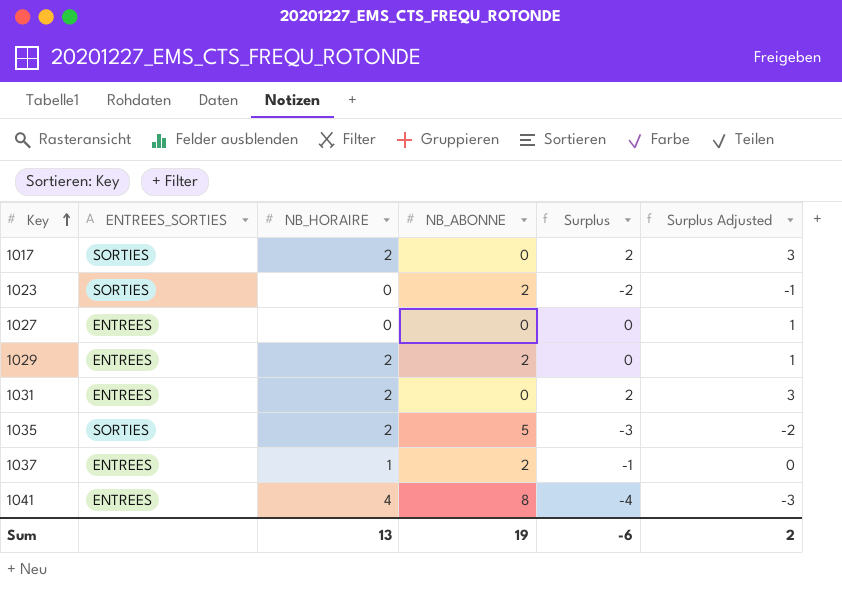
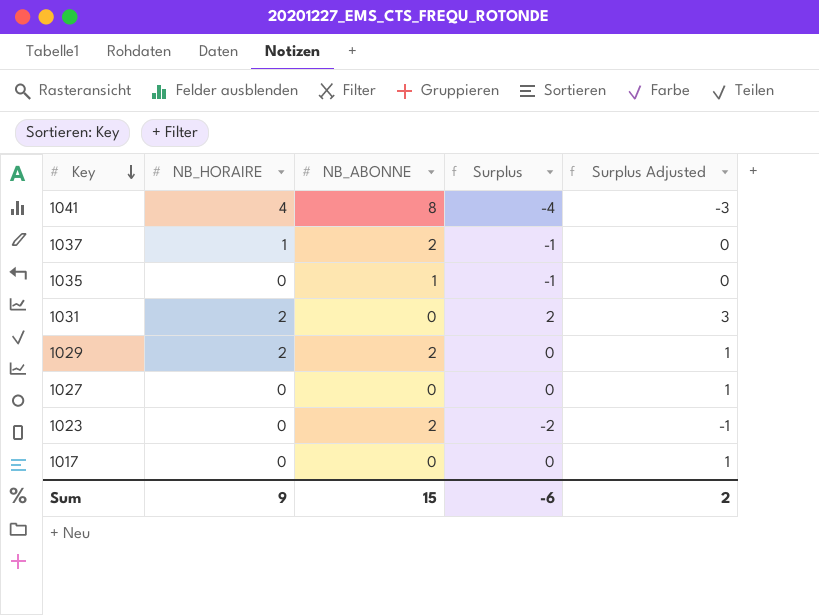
row order: Key ascending -> Key descending
column ENTREES_SORTIES | position: 2 -> none
1035 | NB_HORAIRE: 2 -> 0
1035 | NB_ABONNE: 5 -> 1
1035 | Surplus: -3 -> -1
1035 | Surplus Adjusted: -2 -> 0
1017 | NB_HORAIRE: 2 -> 0
1017 | Surplus: 2 -> 0
1017 | Surplus Adjusted: 3 -> 1
Sum | NB_HORAIRE: 13 -> 9
Sum | NB_ABONNE: 19 -> 15

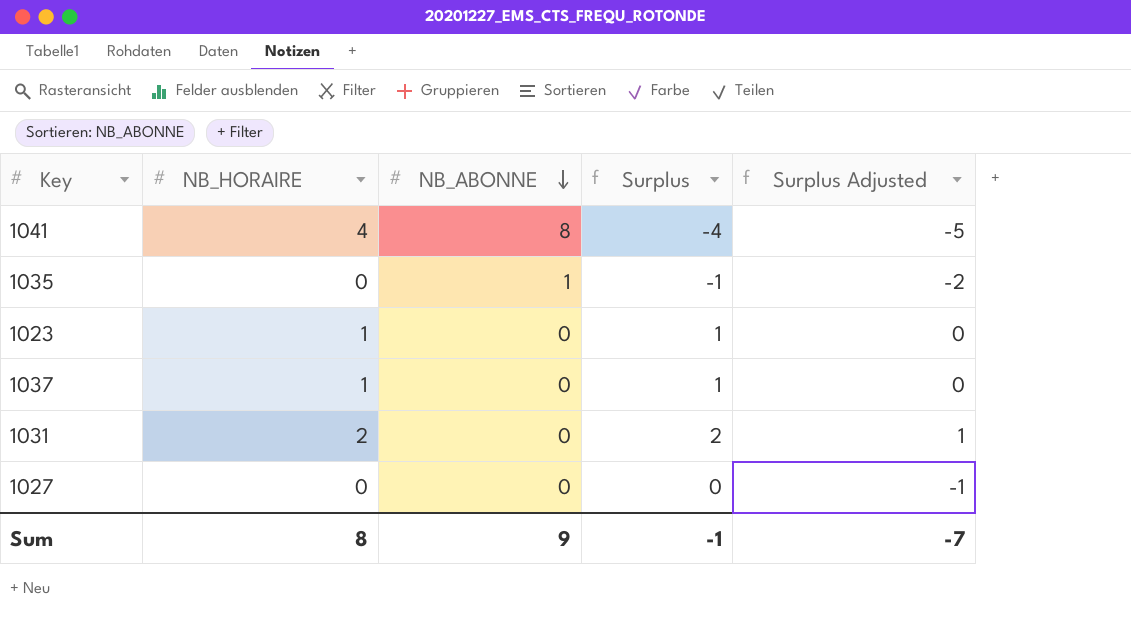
row order: Key descending -> NB_ABONNE descending
column Surplus Adjusted | formula: [Surplus] + 1 -> [Surplus] - 1
row 1029: 2 | 2 | 0 | 1 -> none
row 1017: 0 | 0 | 0 | 1 -> none
1023 | NB_HORAIRE: 0 -> 1
1023 | NB_ABONNE: 2 -> 0
1023 | Surplus: -2 -> 1
1037 | NB_ABONNE: 2 -> 0
1037 | Surplus: -1 -> 1
Sum | NB_HORAIRE: 9 -> 8
Sum | NB_ABONNE: 15 -> 9
Sum | Surplus: -6 -> -1
Sum | Surplus Adjusted: 2 -> -7

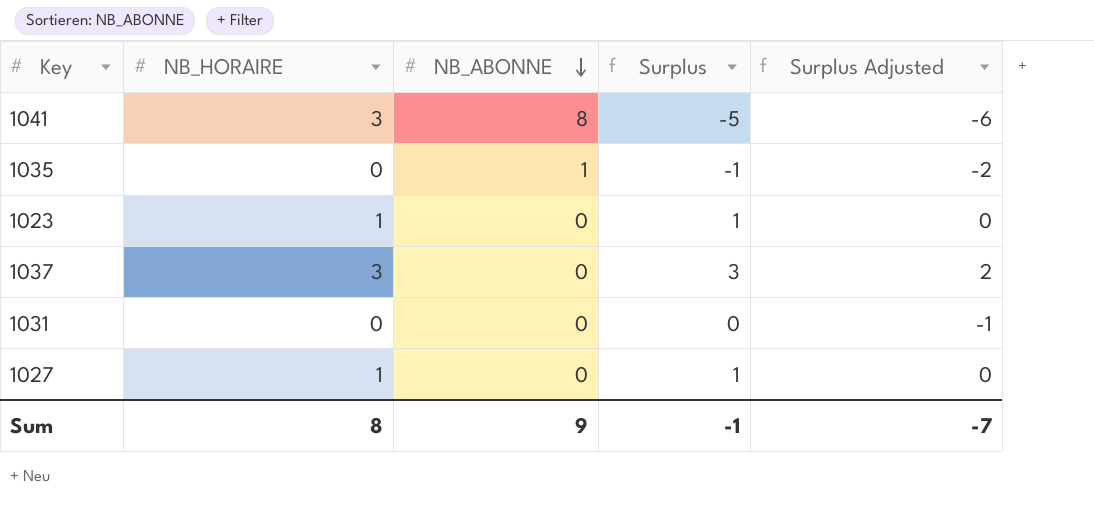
1041 | NB_HORAIRE: 4 -> 3
1041 | Surplus: -4 -> -5
1041 | Surplus Adjusted: -5 -> -6
1037 | NB_HORAIRE: 1 -> 3
1037 | Surplus: 1 -> 3
1037 | Surplus Adjusted: 0 -> 2
1031 | NB_HORAIRE: 2 -> 0
1031 | Surplus: 2 -> 0
1031 | Surplus Adjusted: 1 -> -1
1027 | NB_HORAIRE: 0 -> 1
1027 | Surplus: 0 -> 1
1027 | Surplus Adjusted: -1 -> 0

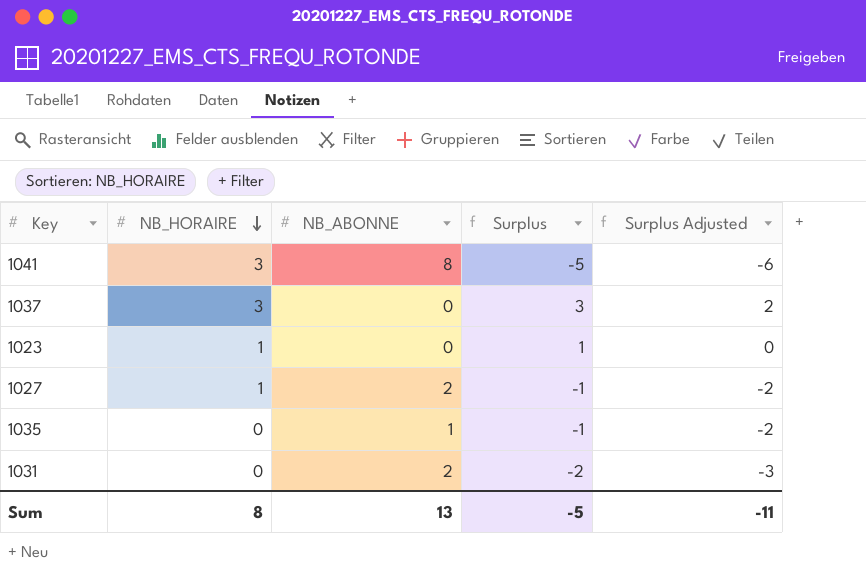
row order: NB_ABONNE descending -> NB_HORAIRE descending
1027 | NB_ABONNE: 0 -> 2
1027 | Surplus: 1 -> -1
1027 | Surplus Adjusted: 0 -> -2
1031 | NB_ABONNE: 0 -> 2
1031 | Surplus: 0 -> -2
1031 | Surplus Adjusted: -1 -> -3
Sum | NB_ABONNE: 9 -> 13
Sum | Surplus: -1 -> -5
Sum | Surplus Adjusted: -7 -> -11

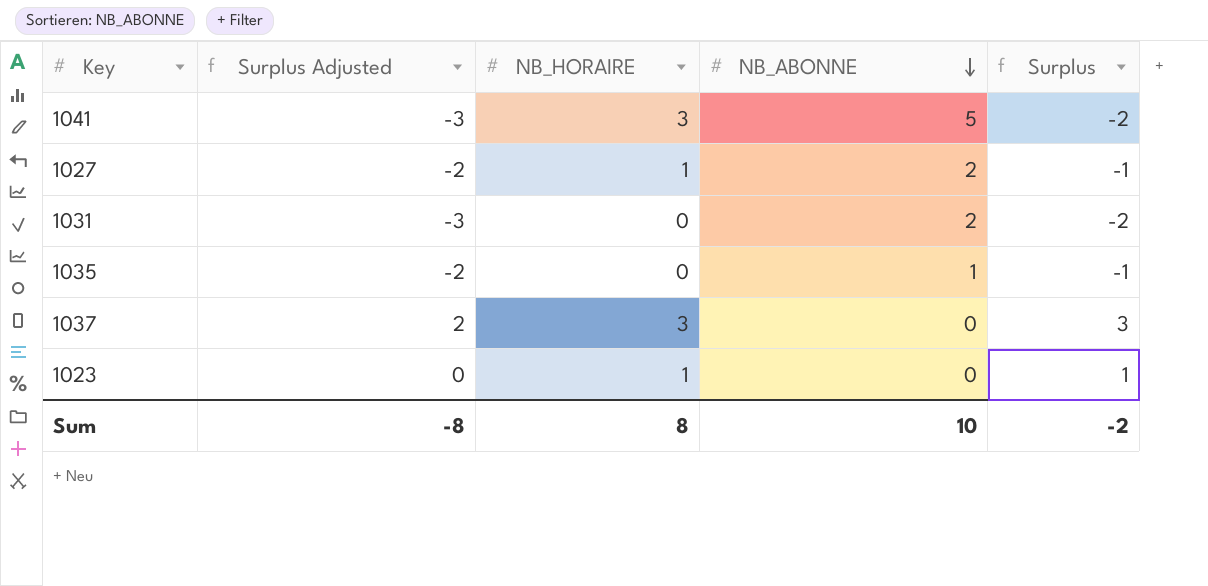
row order: NB_HORAIRE descending -> NB_ABONNE descending
column Surplus Adjusted | position: 5 -> 2
1041 | Surplus Adjusted: -6 -> -3
1041 | NB_ABONNE: 8 -> 5
1041 | Surplus: -5 -> -2
Sum | Surplus Adjusted: -11 -> -8
Sum | NB_ABONNE: 13 -> 10
Sum | Surplus: -5 -> -2

